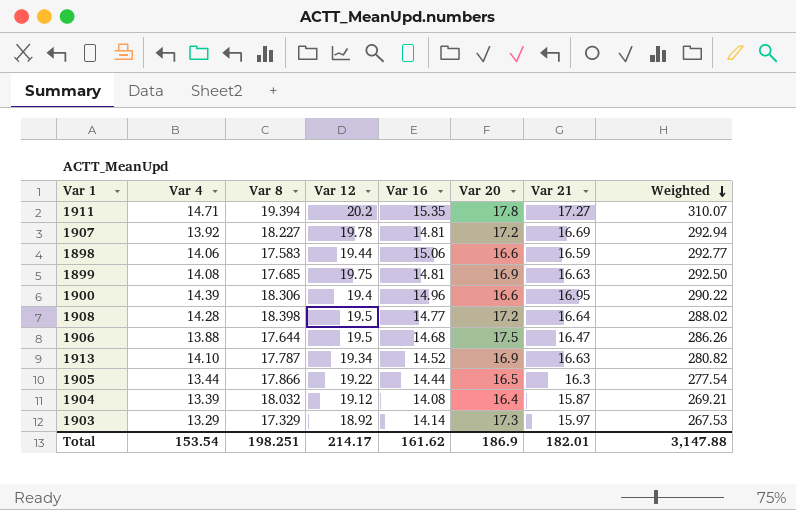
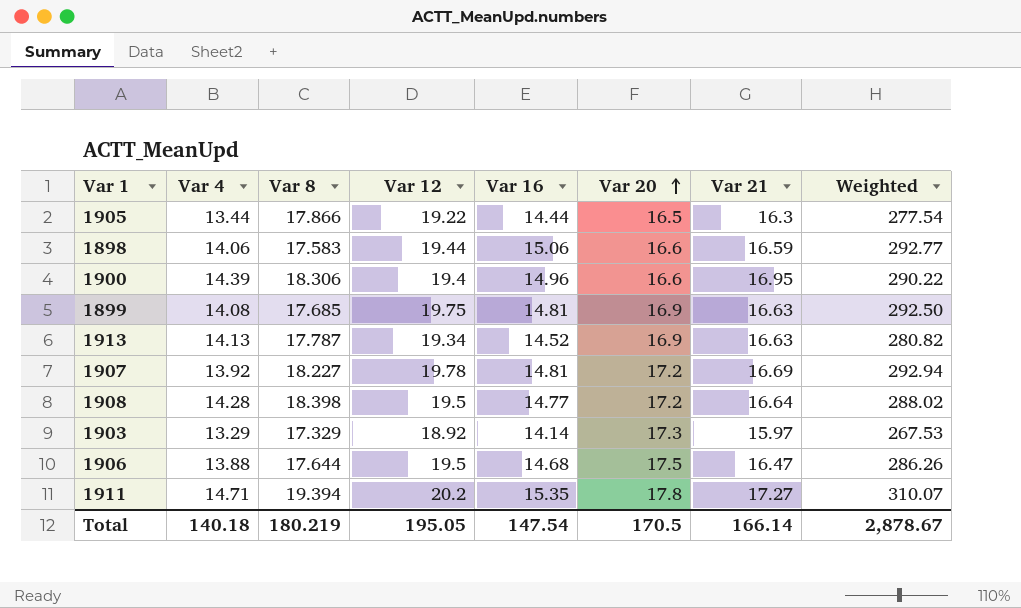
row order: Weighted descending -> Var 20 ascending
row 1904: 13.39 | 18.032 | 19.12 | 14.08 | 16.4 | 15.87 | 269.21 -> none
1913 | Var 4: 14.10 -> 14.13
Total | Var 4: 153.54 -> 140.18
Total | Var 8: 198.251 -> 180.219
Total | Var 12: 214.17 -> 195.05
Total | Var 16: 161.62 -> 147.54
Total | Var 20: 186.9 -> 170.5
Total | Var 21: 182.01 -> 166.14
Total | Weighted: 3,147.88 -> 2,878.67

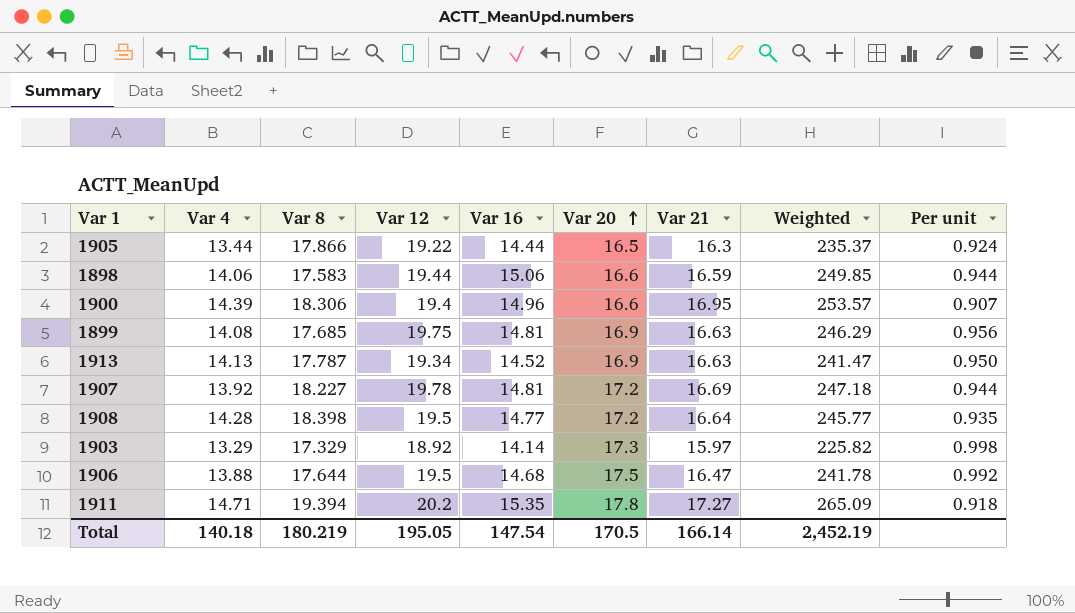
column Weighted | formula: [Var 12] * [Var 16] -> [Var 16] * [Var 21]
column Per unit | formula: none -> [Var 20] / [Var 8]
Total | Weighted: 2,878.67 -> 2,452.19

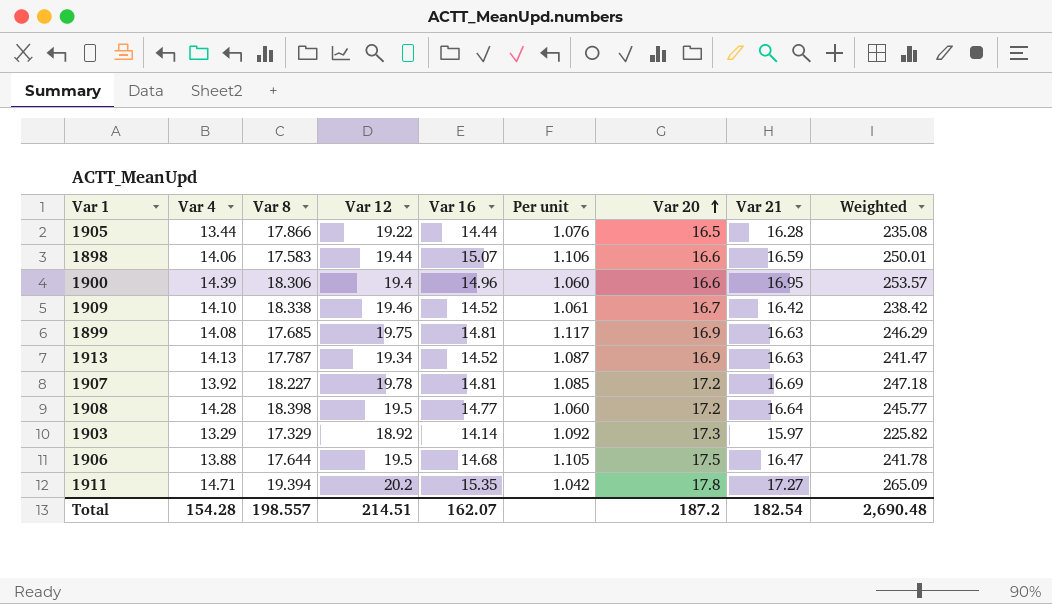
column Per unit | formula: [Var 20] / [Var 8] -> [Var 12] / [Var 8]
column Per unit | position: 9 -> 6
1905 | Var 21: 16.3 -> 16.28
1905 | Weighted: 235.37 -> 235.08
1898 | Var 16: 15.06 -> 15.07
1898 | Weighted: 249.85 -> 250.01
row 1909: none -> 14.10 | 18.338 | 19.46 | 14.52 | 1.061 | 16.7 | 16.42 | 238.42
Total | Var 4: 140.18 -> 154.28
Total | Var 8: 180.219 -> 198.557
Total | Var 12: 195.05 -> 214.51
Total | Var 16: 147.54 -> 162.07
Total | Var 20: 170.5 -> 187.2
Total | Var 21: 166.14 -> 182.54
Total | Weighted: 2,452.19 -> 2,690.48

